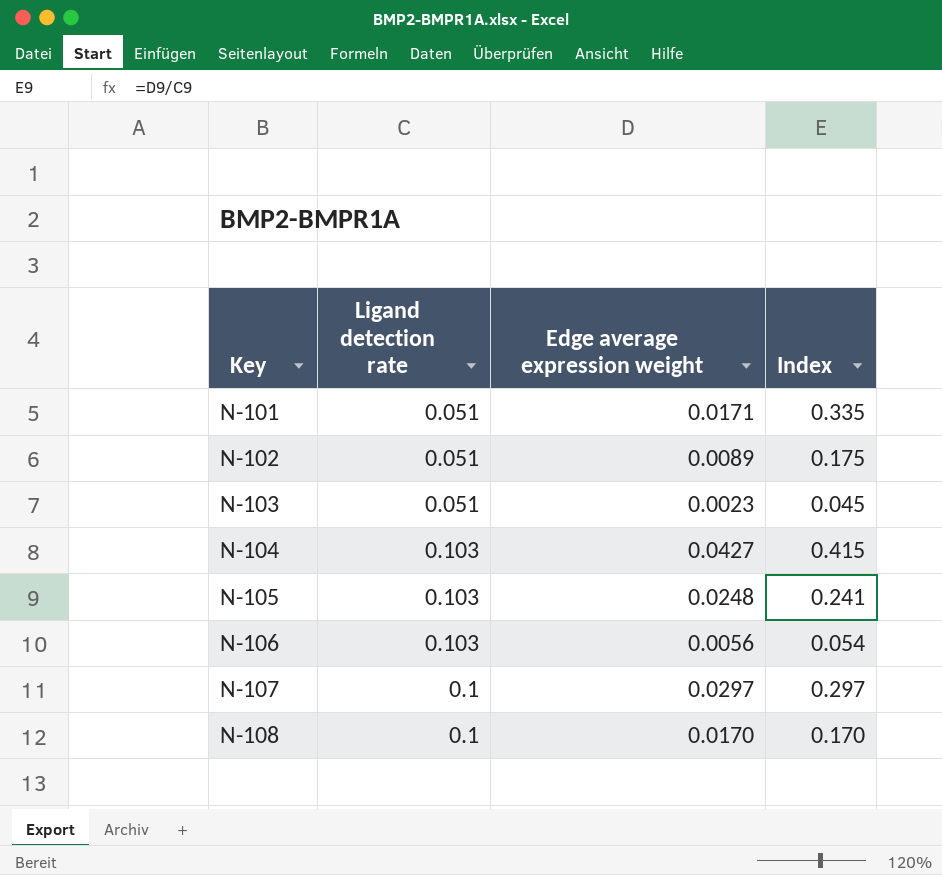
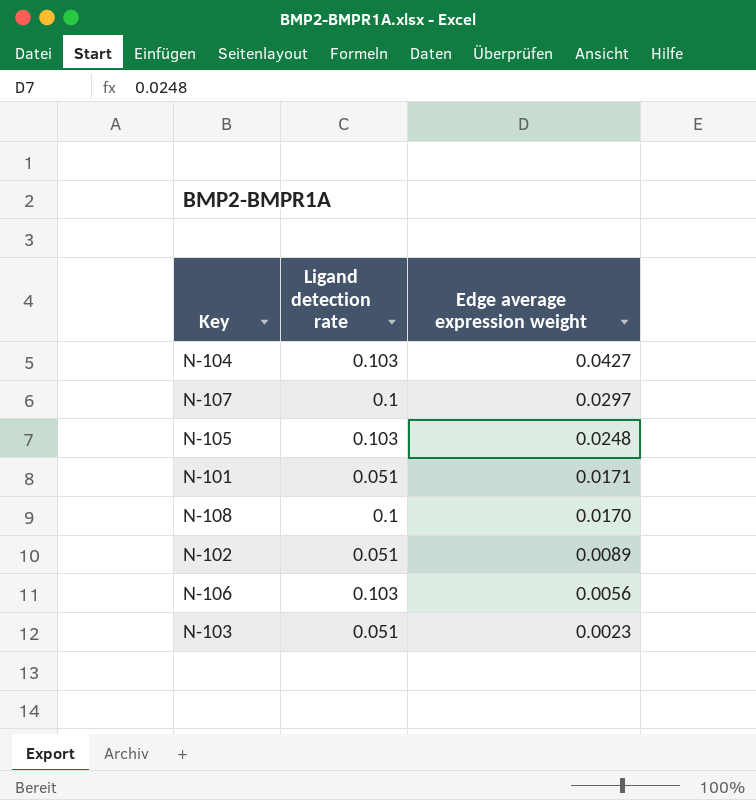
row order: Key ascending -> Edge average expression weight descending
column Index | formula: [Edge average expression weight] / [Ligand detection rate] -> none

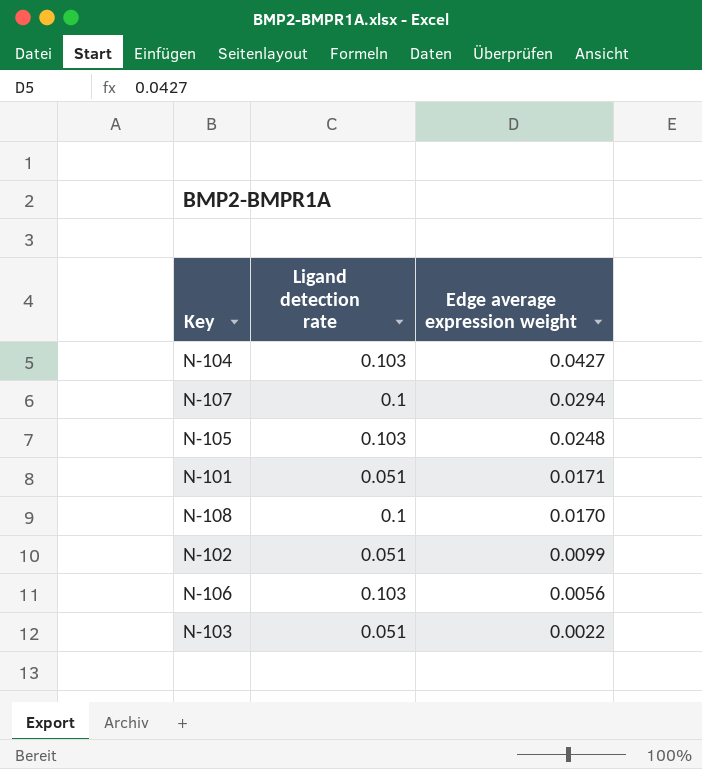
N-107 | Edge average expression weight: 0.0297 -> 0.0294
N-102 | Edge average expression weight: 0.0089 -> 0.0099
N-103 | Edge average expression weight: 0.0023 -> 0.0022

